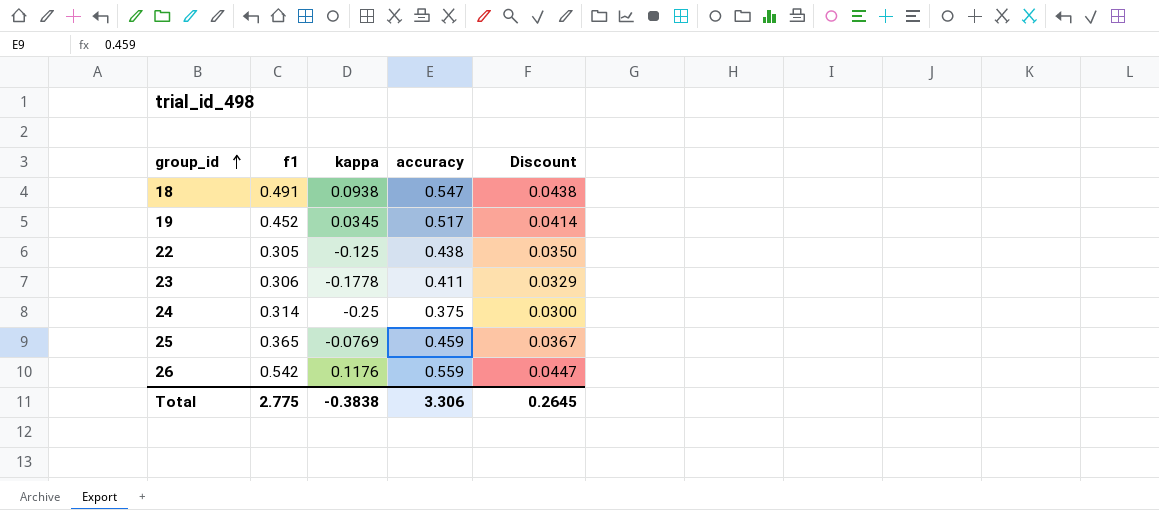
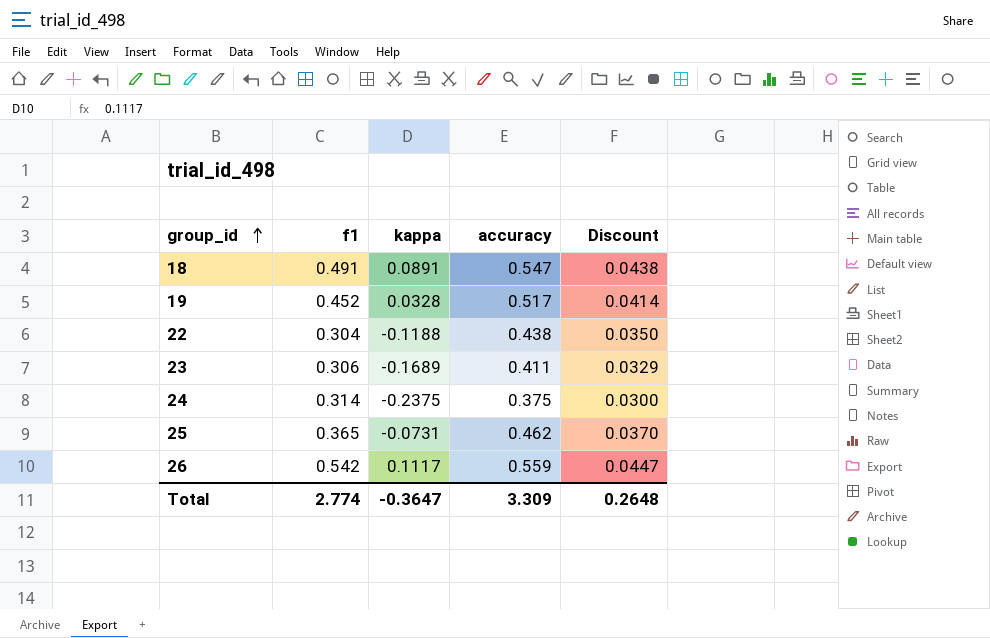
18 | kappa: 0.0938 -> 0.0891
19 | kappa: 0.0345 -> 0.0328
22 | f1: 0.305 -> 0.304
22 | kappa: -0.125 -> -0.1188
23 | kappa: -0.1778 -> -0.1689
24 | kappa: -0.25 -> -0.2375
25 | kappa: -0.0769 -> -0.0731
25 | accuracy: 0.459 -> 0.462
25 | Discount: 0.0367 -> 0.0370
26 | kappa: 0.1176 -> 0.1117
Total | f1: 2.775 -> 2.774
Total | kappa: -0.3838 -> -0.3647
Total | accuracy: 3.306 -> 3.309
Total | Discount: 0.2645 -> 0.2648

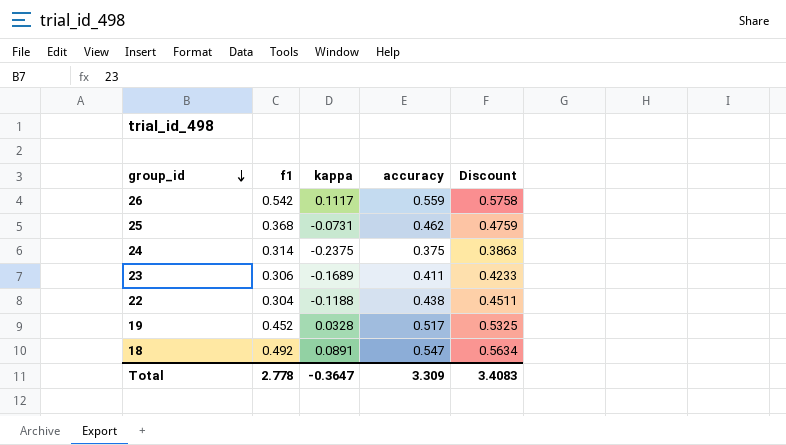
row order: group_id ascending -> group_id descending
column Discount | formula: [accuracy] * 0.08 -> [accuracy] * 1.03
25 | f1: 0.365 -> 0.368
18 | f1: 0.491 -> 0.492
Total | f1: 2.774 -> 2.778
Total | Discount: 0.2648 -> 3.4083

